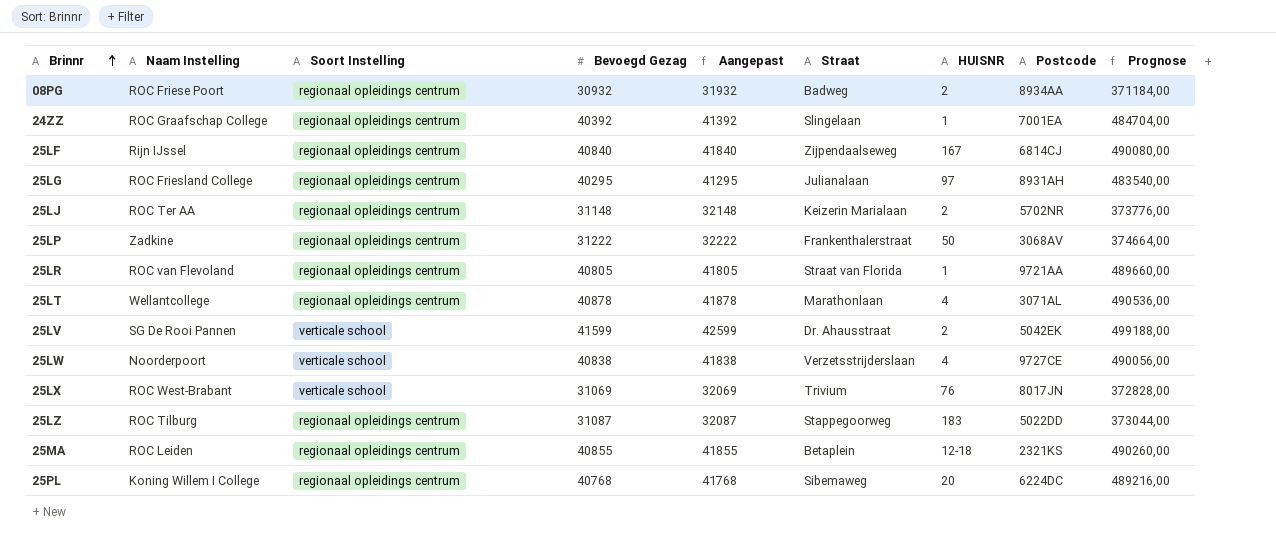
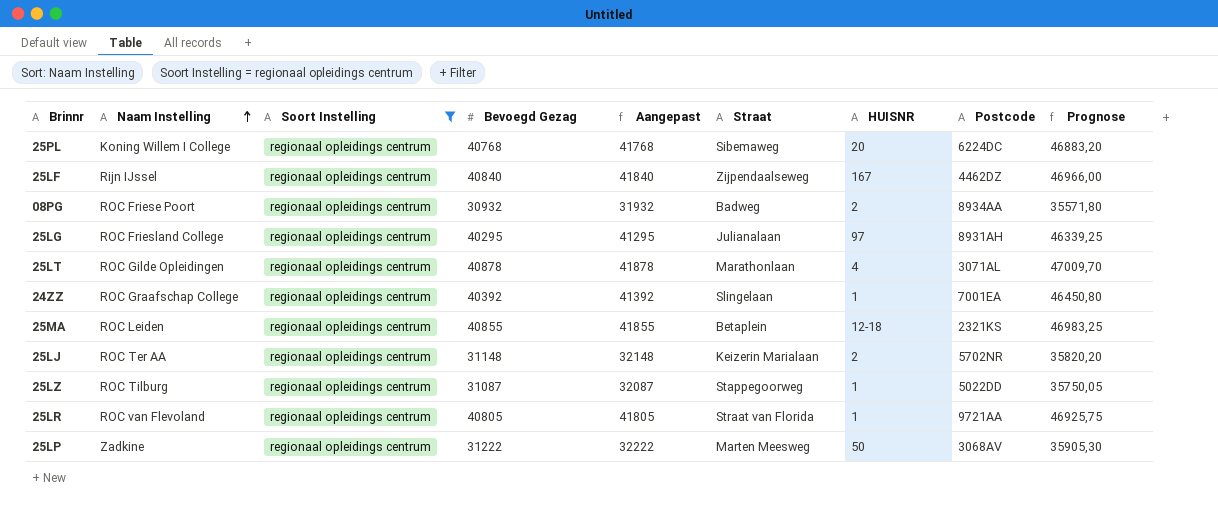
filter: none -> Soort Instelling = regionaal opleidings centrum
row order: Brinnr ascending -> Naam Instelling ascending
column Prognose | formula: [Bevoegd Gezag] * 12 -> [Bevoegd Gezag] * 1,15
25LF | Postcode: 6814CJ -> 4462DZ
25LT | Naam Instelling: Wellantcollege -> ROC Gilde Opleidingen
25LZ | HUISNR: 183 -> 1
25LP | Straat: Frankenthalerstraat -> Marten Meesweg

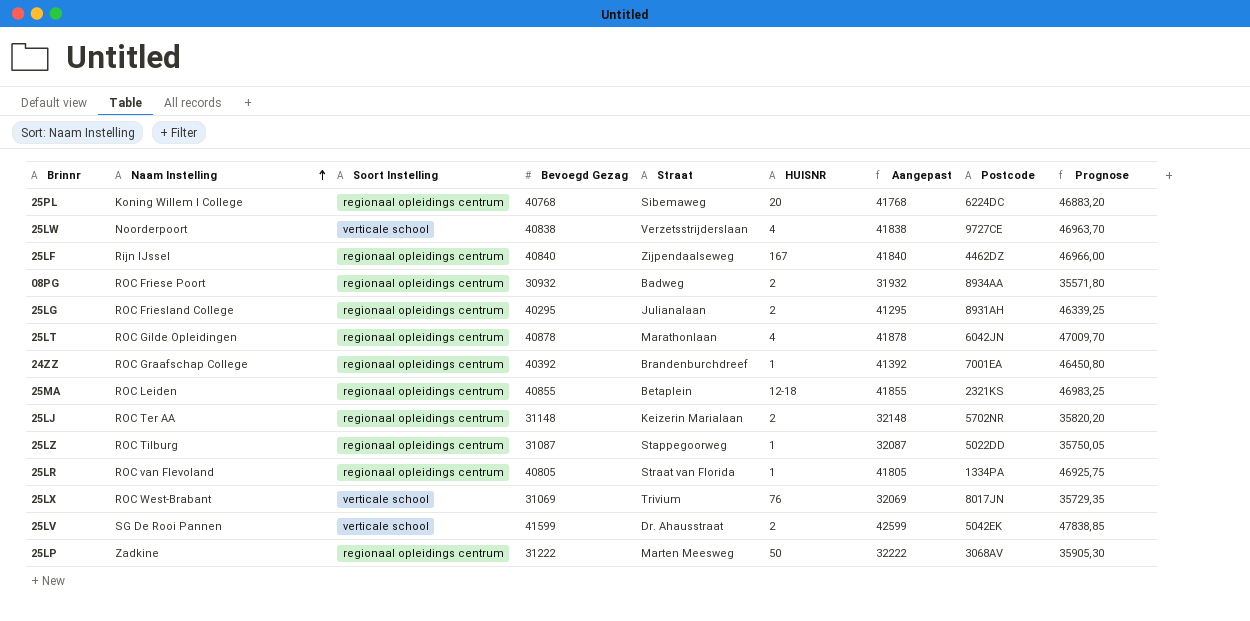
filter: Soort Instelling = regionaal opleidings centrum -> none
column Aangepast | position: 5 -> 7
25LG | HUISNR: 97 -> 2
25LT | Postcode: 3071AL -> 6042JN
24ZZ | Straat: Slingelaan -> Brandenburchdreef
25LR | Postcode: 9721AA -> 1334PA

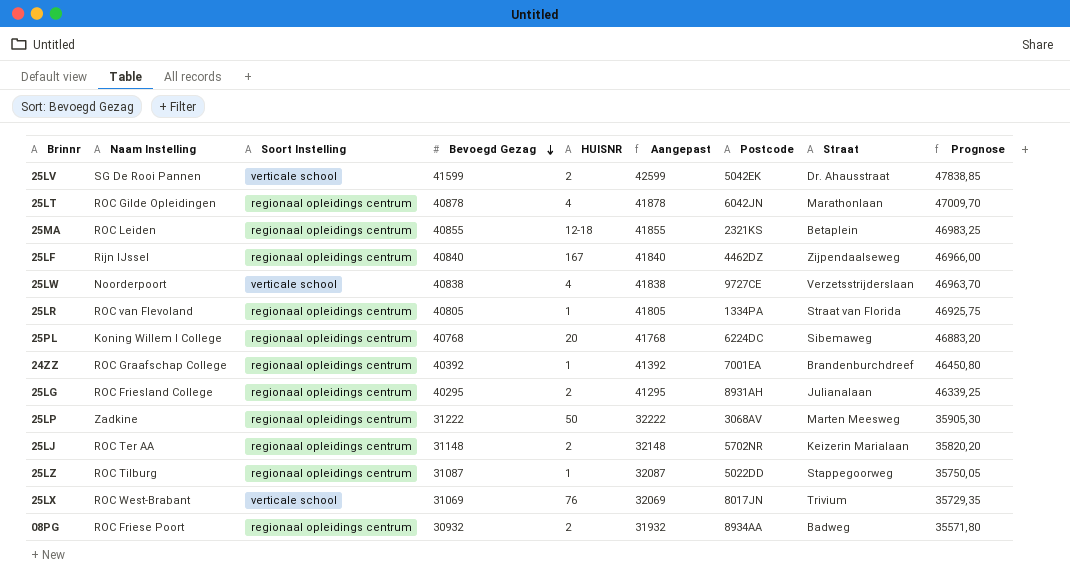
row order: Naam Instelling ascending -> Bevoegd Gezag descending
column Straat | position: 5 -> 8

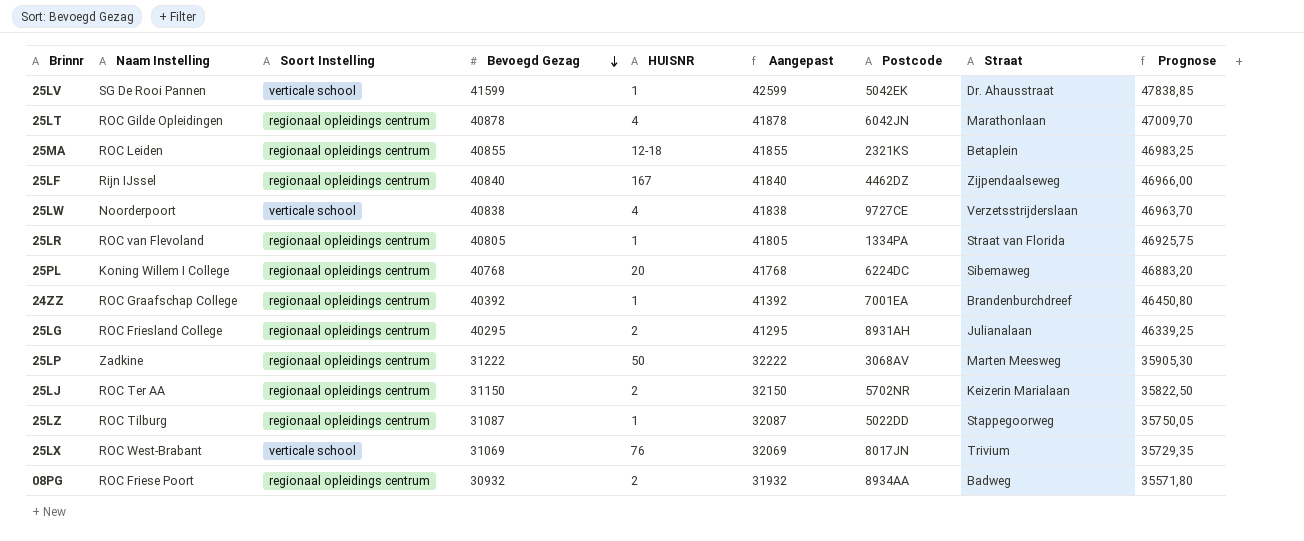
25LV | HUISNR: 2 -> 1
25LJ | Bevoegd Gezag: 31148 -> 31150
25LJ | Aangepast: 32148 -> 32150
25LJ | Prognose: 35820,20 -> 35822,50

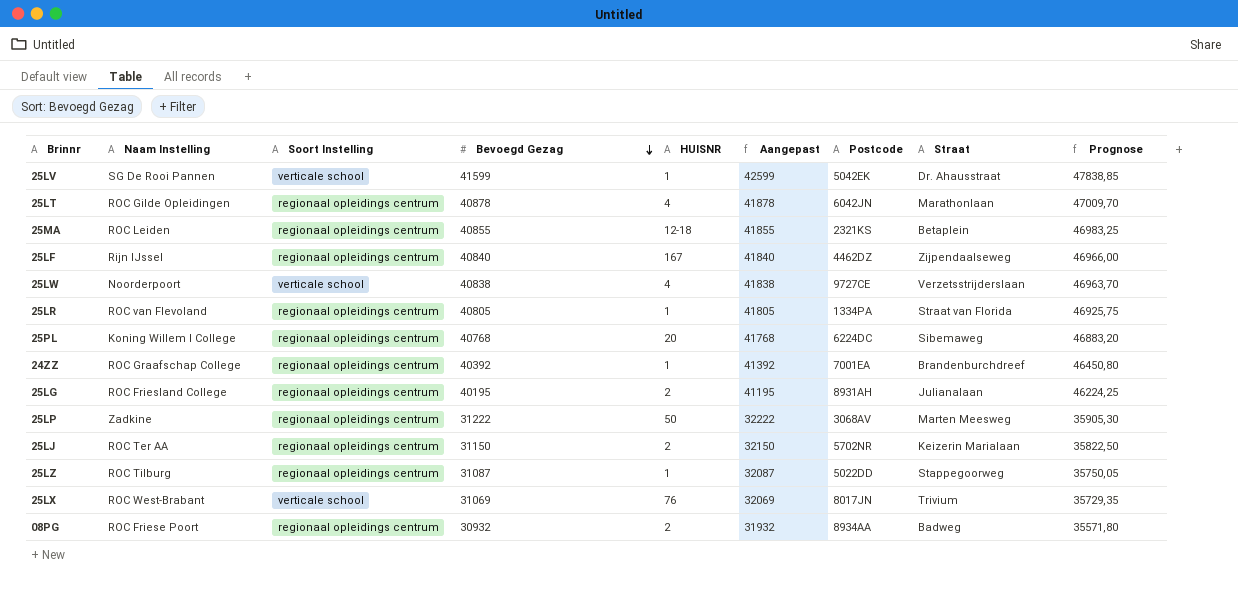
25LG | Bevoegd Gezag: 40295 -> 40195
25LG | Aangepast: 41295 -> 41195
25LG | Prognose: 46339,25 -> 46224,25

